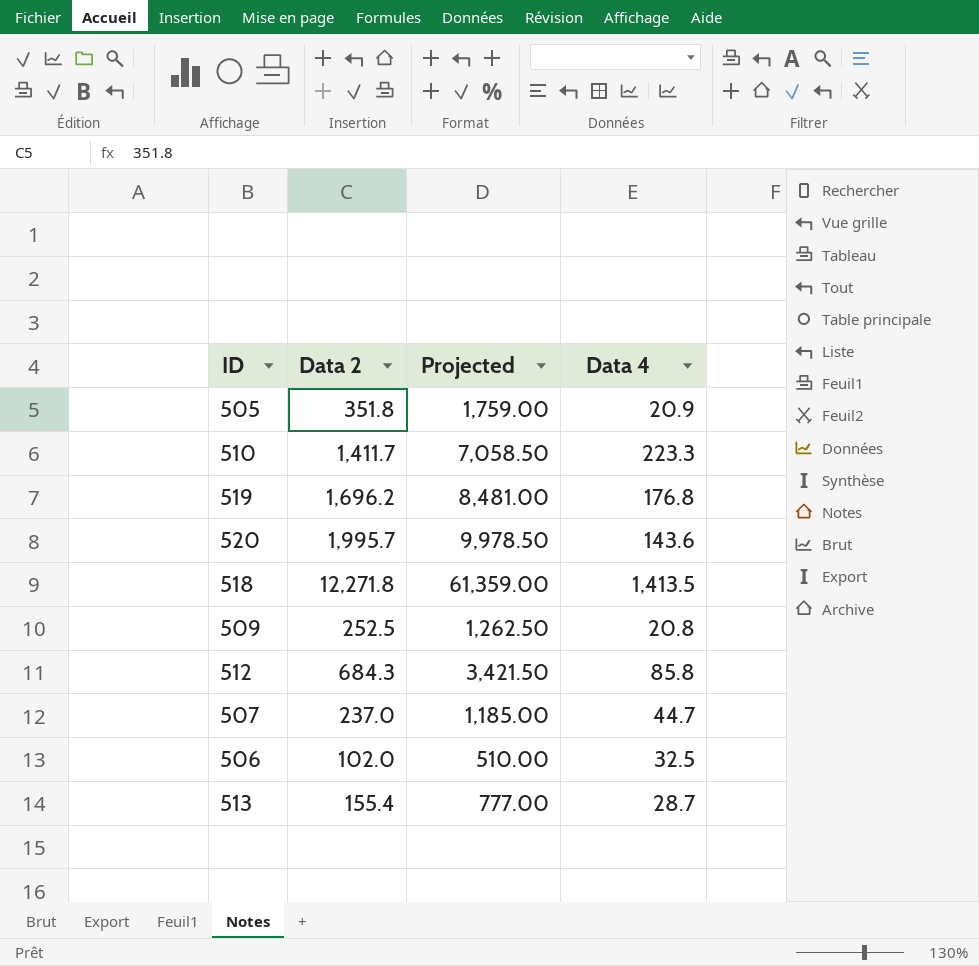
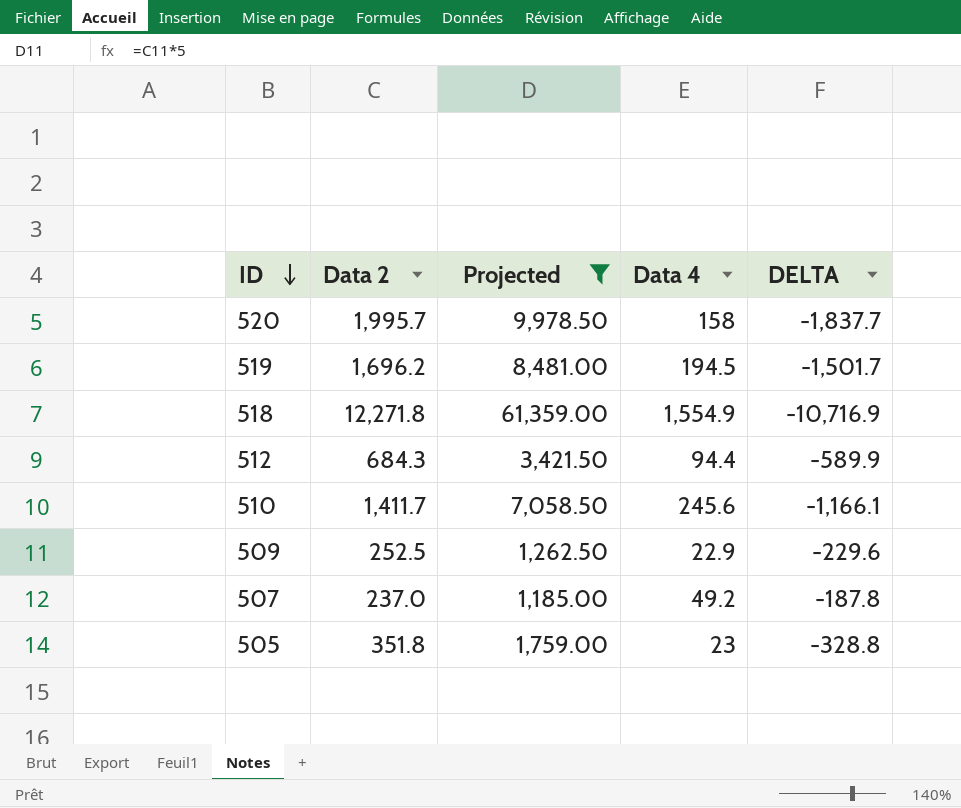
filter: none -> Projected >= 1,185.00
row order: none -> ID descending
column DELTA | formula: none -> [Data 4] - [Data 2]
520 | Data 4: 143.6 -> 158
519 | Data 4: 176.8 -> 194.5
518 | Data 4: 1,413.5 -> 1,554.9
512 | Data 4: 85.8 -> 94.4
510 | Data 4: 223.3 -> 245.6
509 | Data 4: 20.8 -> 22.9
507 | Data 4: 44.7 -> 49.2
505 | Data 4: 20.9 -> 23

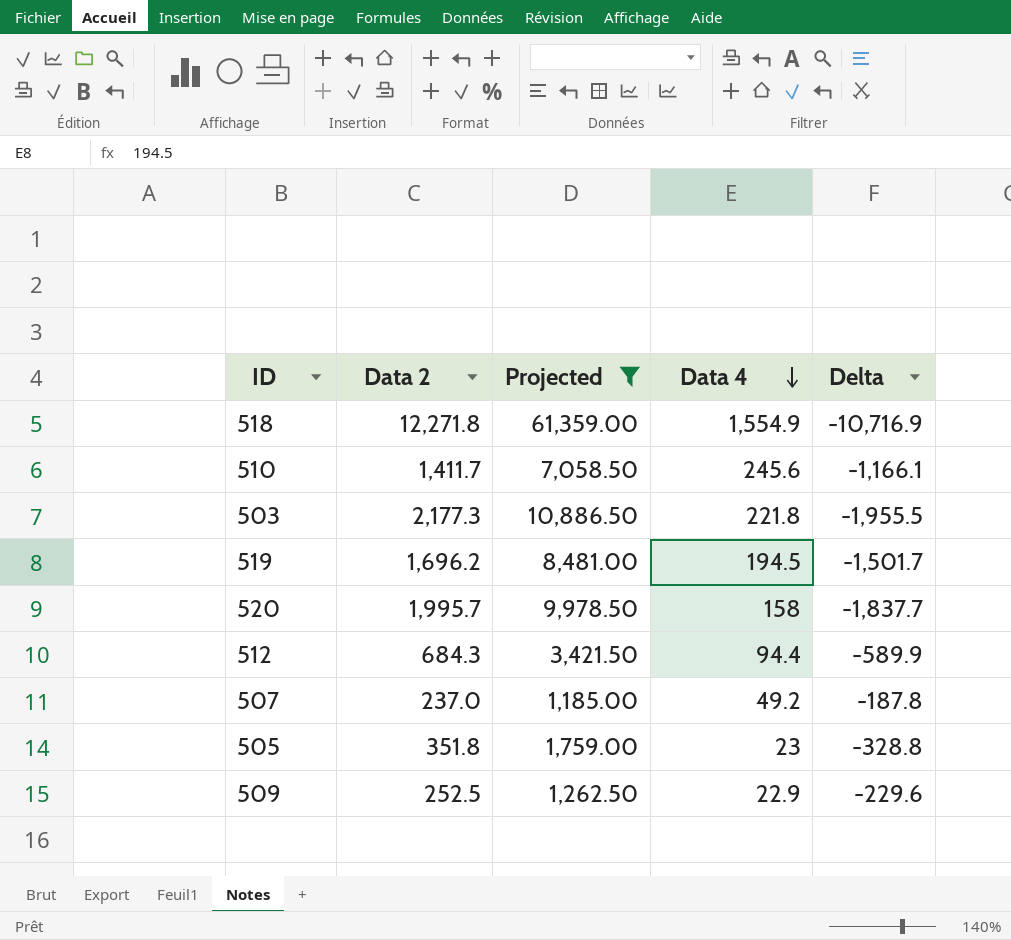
row order: ID descending -> Data 4 descending
column name: DELTA -> Delta
row 503: none -> 2,177.3 | 10,886.50 | 221.8 | -1,955.5

